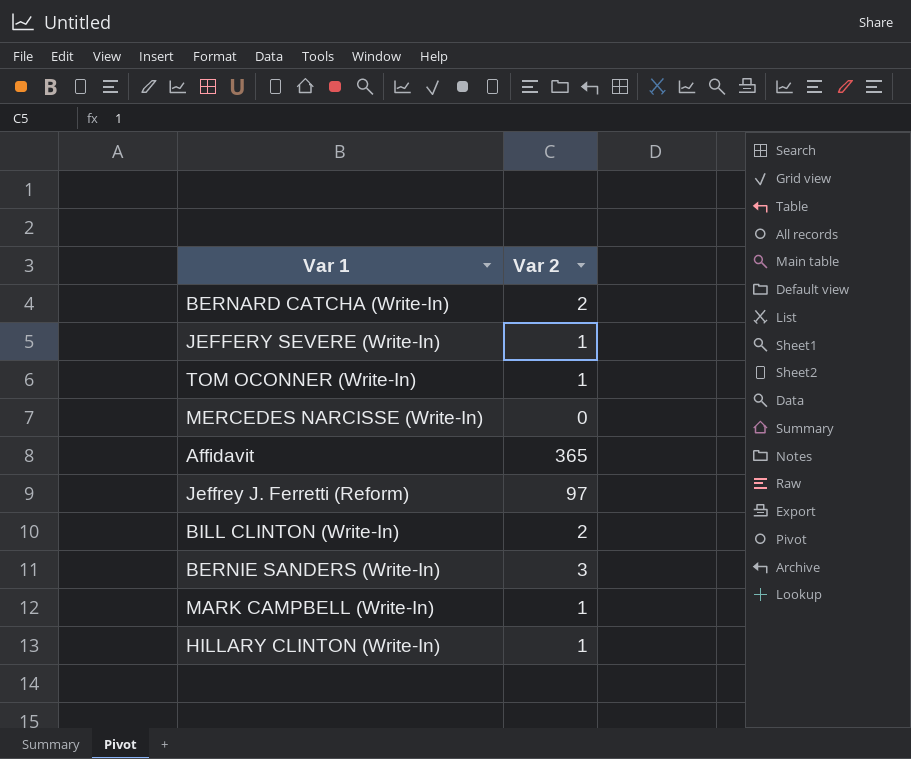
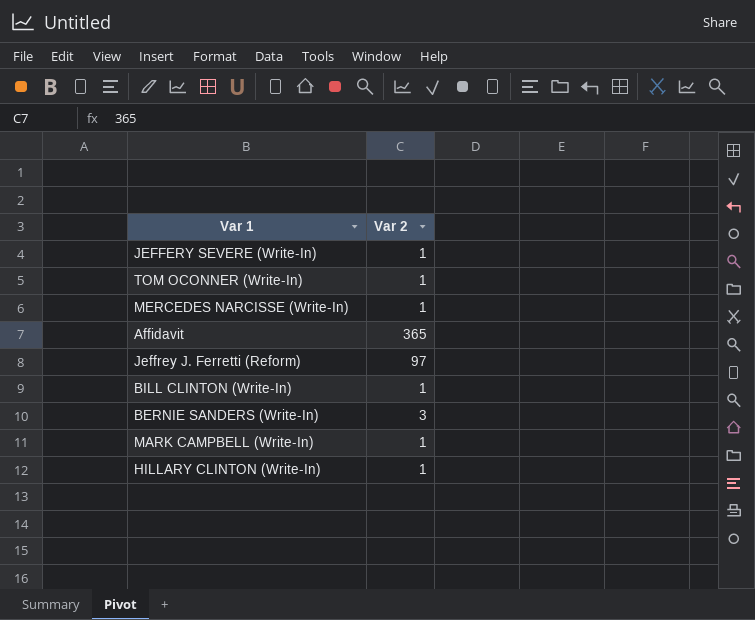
row BERNARD CATCHA (Write-In): 2 -> none
MERCEDES NARCISSE (Write-In) | Var 2: 0 -> 1
BILL CLINTON (Write-In) | Var 2: 2 -> 1

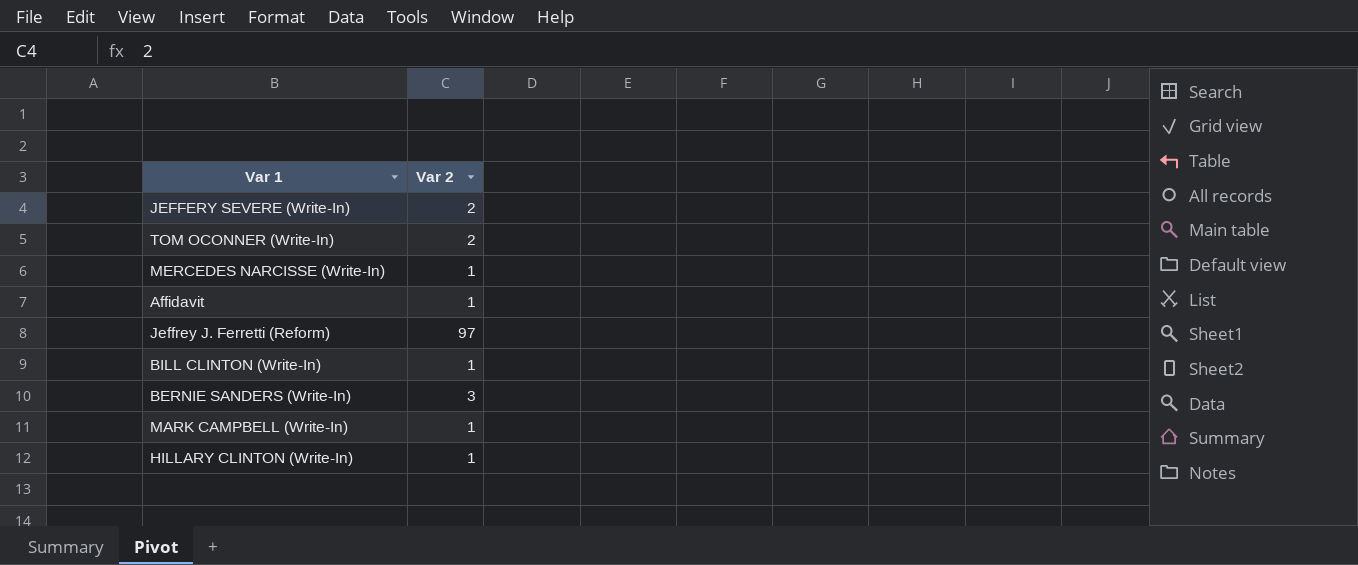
JEFFERY SEVERE (Write-In) | Var 2: 1 -> 2
TOM OCONNER (Write-In) | Var 2: 1 -> 2
Affidavit | Var 2: 365 -> 1

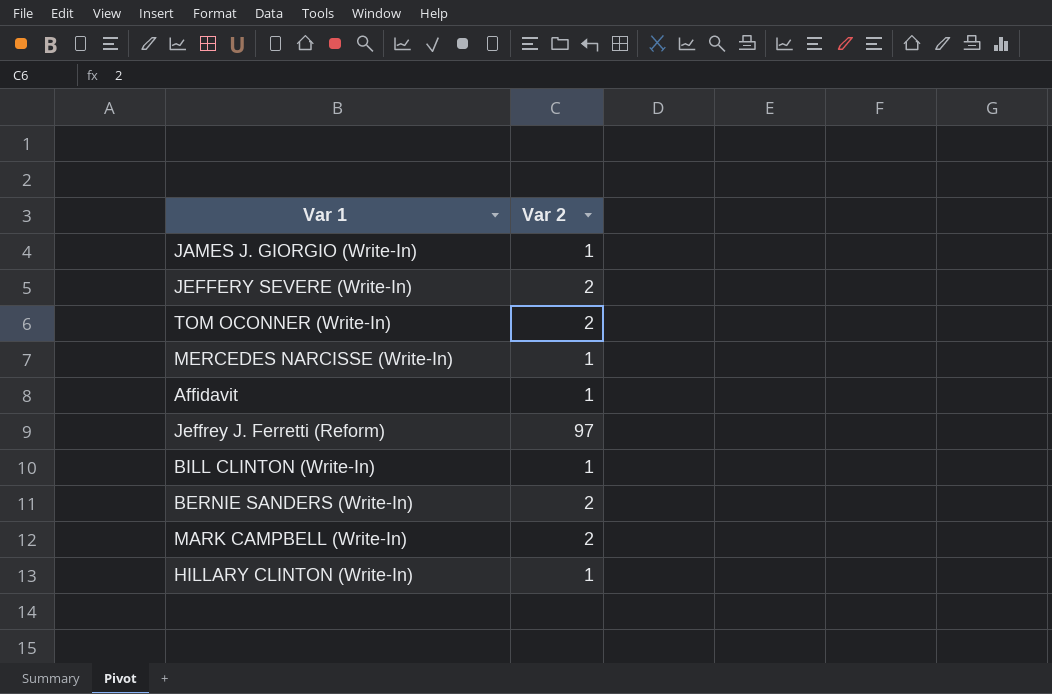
row JAMES J. GIORGIO (Write-In): none -> 1
BERNIE SANDERS (Write-In) | Var 2: 3 -> 2
MARK CAMPBELL (Write-In) | Var 2: 1 -> 2

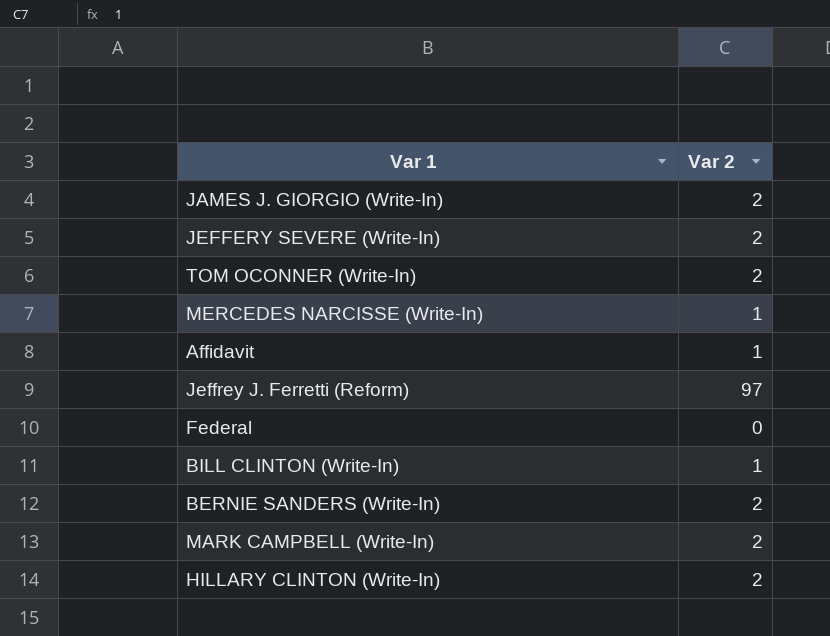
JAMES J. GIORGIO (Write-In) | Var 2: 1 -> 2
row Federal: none -> 0
HILLARY CLINTON (Write-In) | Var 2: 1 -> 2

